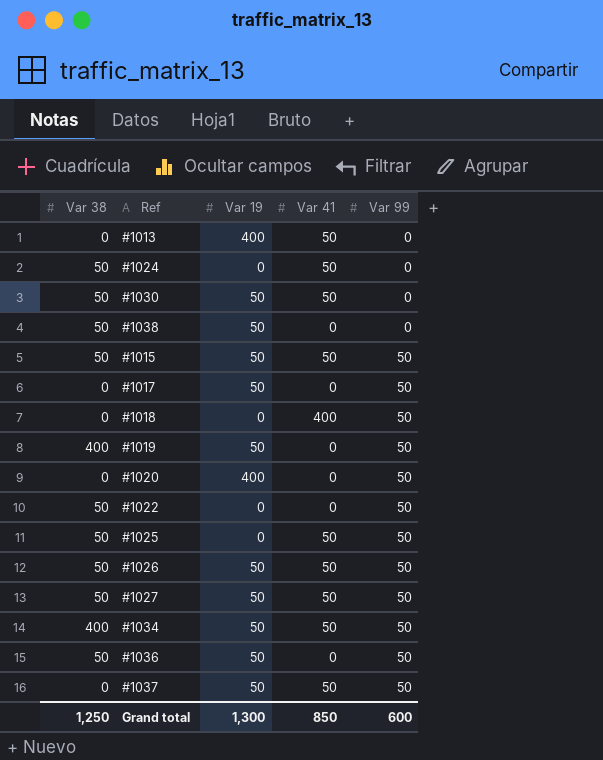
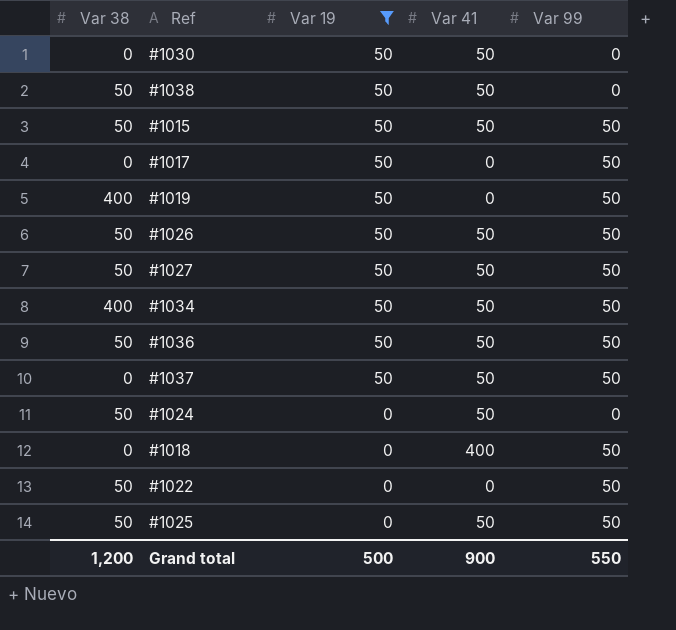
filter: none -> Var 19 != 400
row order: Var 99 ascending -> Var 19 descending
#1030 | Var 38: 50 -> 0
#1038 | Var 41: 0 -> 50
#1036 | Var 41: 0 -> 50
Grand total | Var 38: 1,250 -> 1,200
Grand total | Var 19: 1,300 -> 500
Grand total | Var 41: 850 -> 900
Grand total | Var 99: 600 -> 550

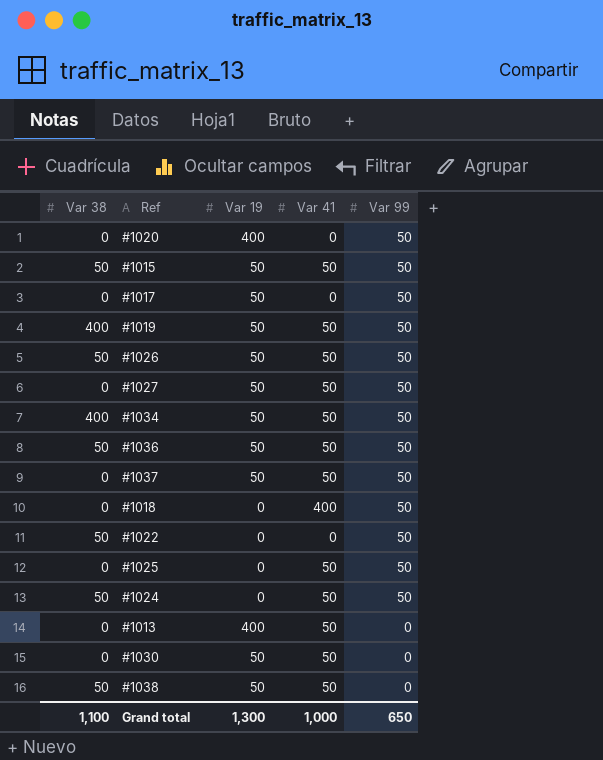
filter: Var 19 != 400 -> none
row order: Var 19 descending -> Var 99 descending
#1019 | Var 41: 0 -> 50
#1027 | Var 38: 50 -> 0
#1025 | Var 38: 50 -> 0
#1024 | Var 99: 0 -> 50
Grand total | Var 38: 1,200 -> 1,100
Grand total | Var 19: 500 -> 1,300
Grand total | Var 41: 900 -> 1,000
Grand total | Var 99: 550 -> 650

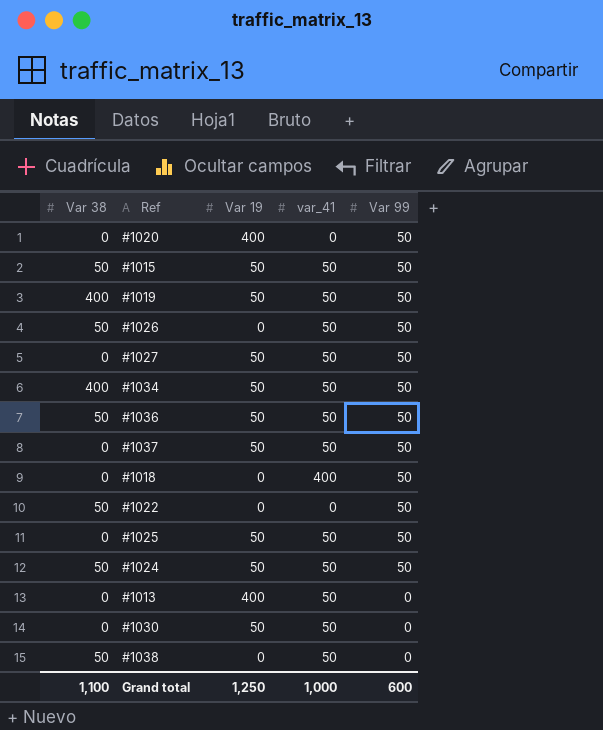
column name: Var 41 -> var_41
row #1017: 0 | 50 | 0 | 50 -> none
#1026 | Var 19: 50 -> 0
#1025 | Var 19: 0 -> 50
#1024 | Var 19: 0 -> 50
#1038 | Var 19: 50 -> 0
Grand total | Var 19: 1,300 -> 1,250
Grand total | Var 99: 650 -> 600

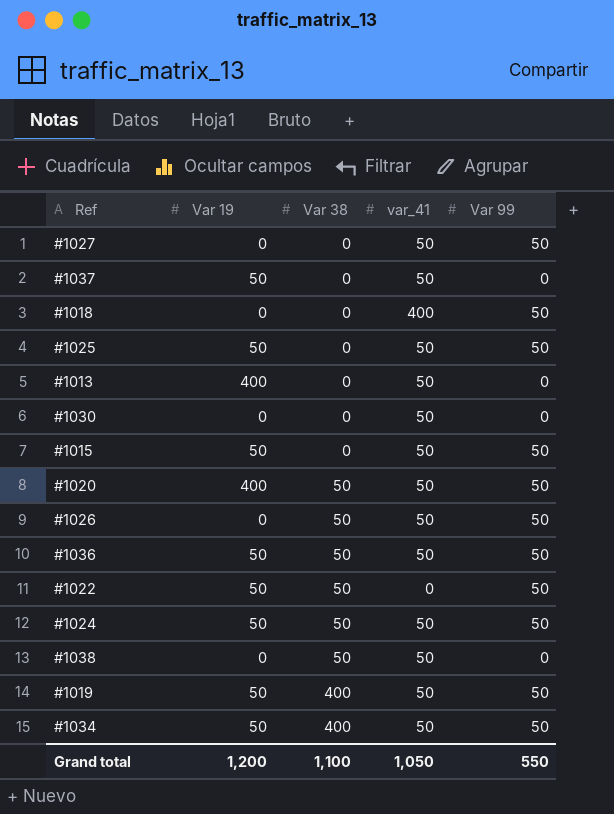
row order: Var 99 descending -> Var 38 ascending
column Var 38 | position: 1 -> 3
#1027 | Var 19: 50 -> 0
#1037 | Var 99: 50 -> 0
#1030 | Var 19: 50 -> 0
#1015 | Var 38: 50 -> 0
#1020 | Var 38: 0 -> 50
#1020 | var_41: 0 -> 50
#1022 | Var 19: 0 -> 50
Grand total | Var 19: 1,250 -> 1,200
Grand total | var_41: 1,000 -> 1,050
Grand total | Var 99: 600 -> 550

